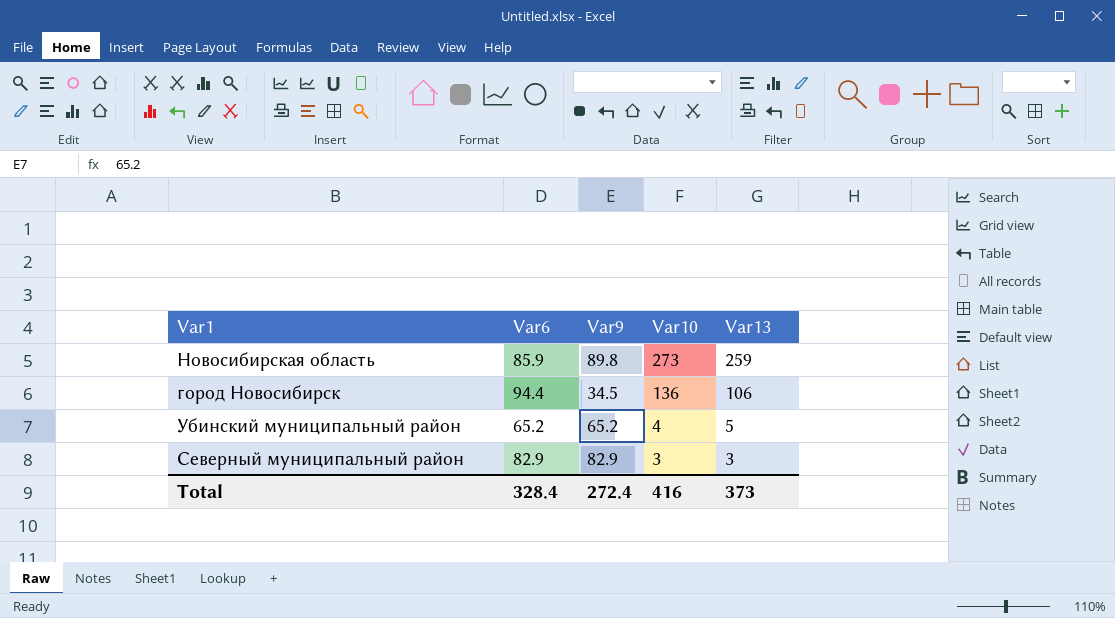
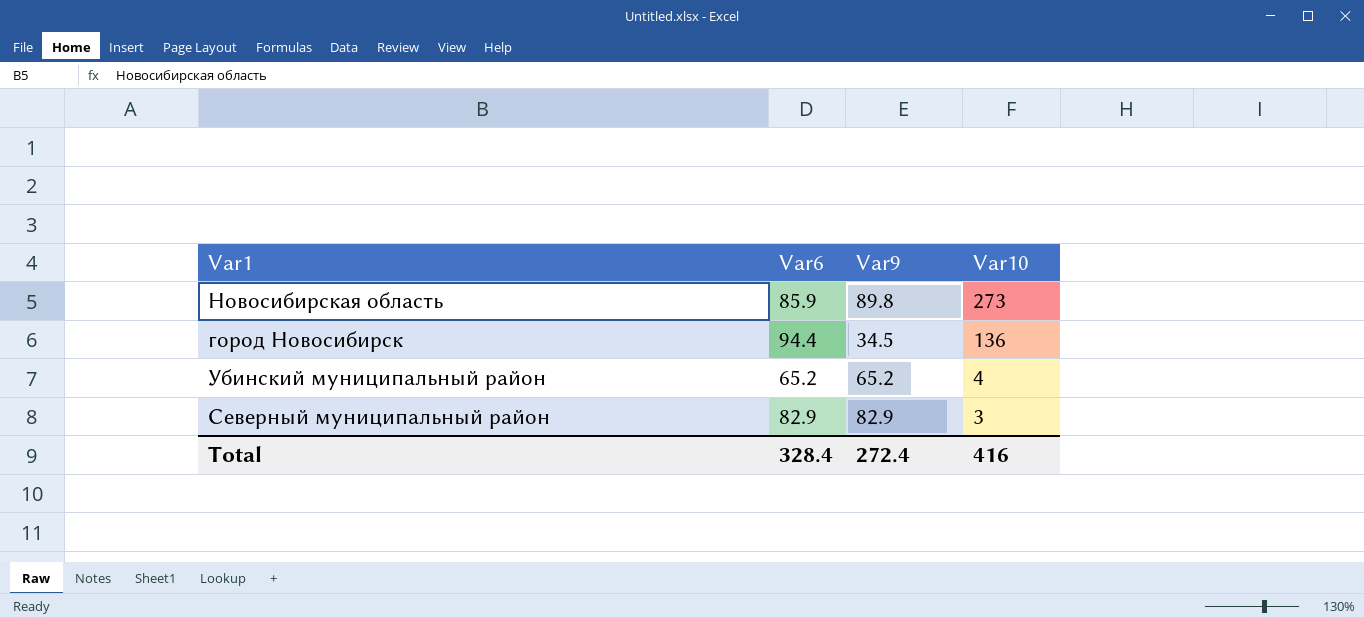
column Var13 | position: 5 -> none

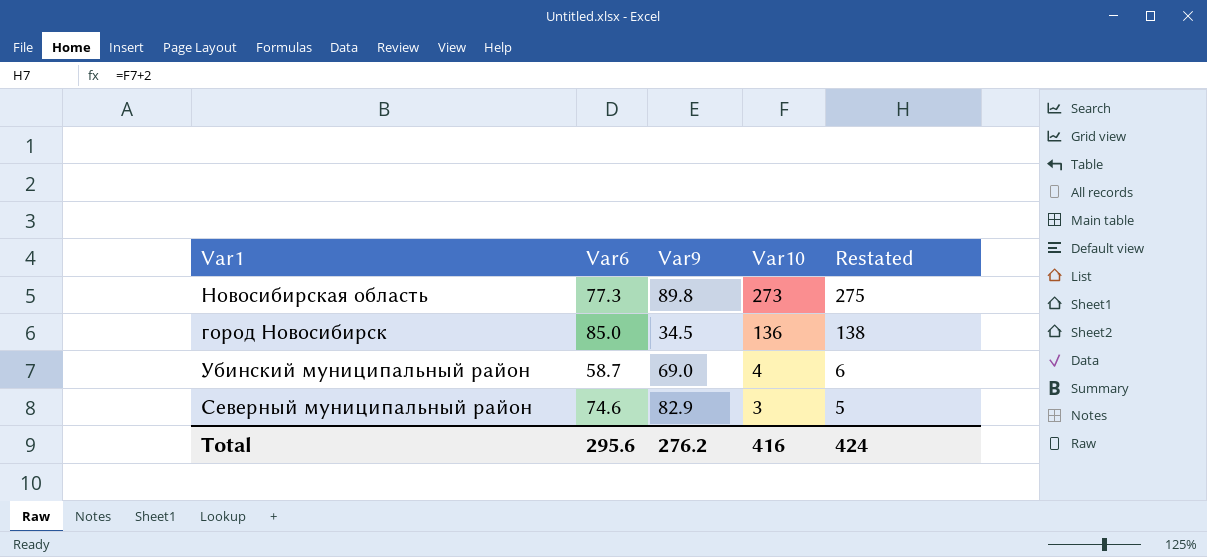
column Restated | formula: none -> [Var10] + 2
Новосибирская область | Var6: 85.9 -> 77.3
город Новосибирск | Var6: 94.4 -> 85.0
Убинский муниципальный район | Var6: 65.2 -> 58.7
Убинский муниципальный район | Var9: 65.2 -> 69.0
Северный муниципальный район | Var6: 82.9 -> 74.6
Total | Var6: 328.4 -> 295.6
Total | Var9: 272.4 -> 276.2

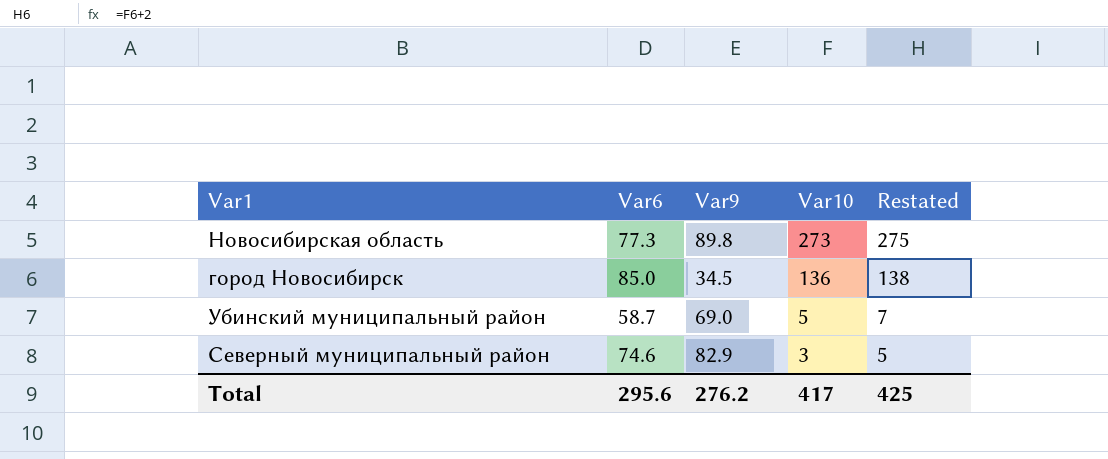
Убинский муниципальный район | Var10: 4 -> 5
Убинский муниципальный район | Restated: 6 -> 7
Total | Var10: 416 -> 417
Total | Restated: 424 -> 425

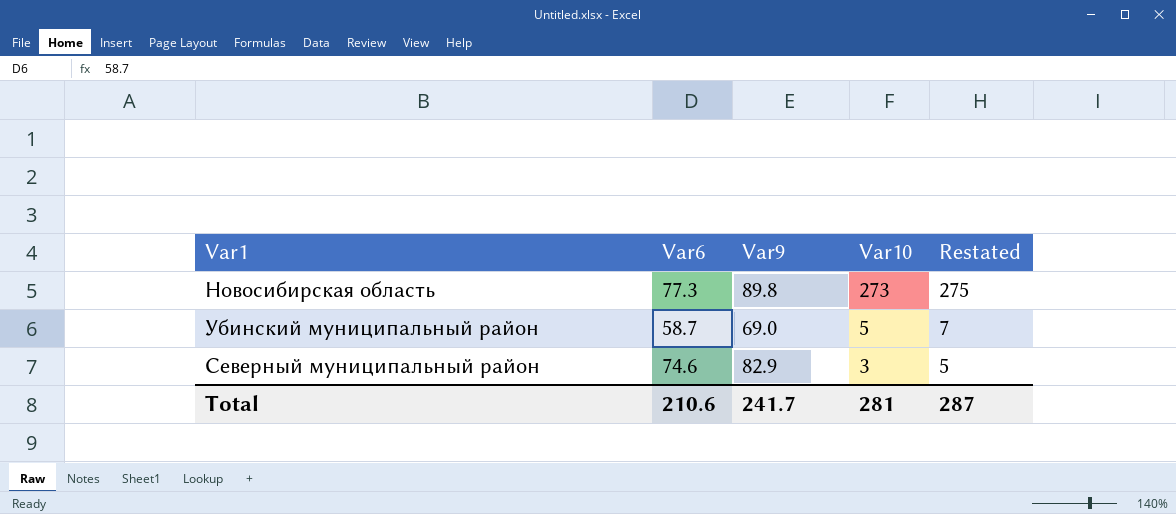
row город Новосибирск: 85.0 | 34.5 | 136 | 138 -> none
Total | Var6: 295.6 -> 210.6
Total | Var9: 276.2 -> 241.7
Total | Var10: 417 -> 281
Total | Restated: 425 -> 287

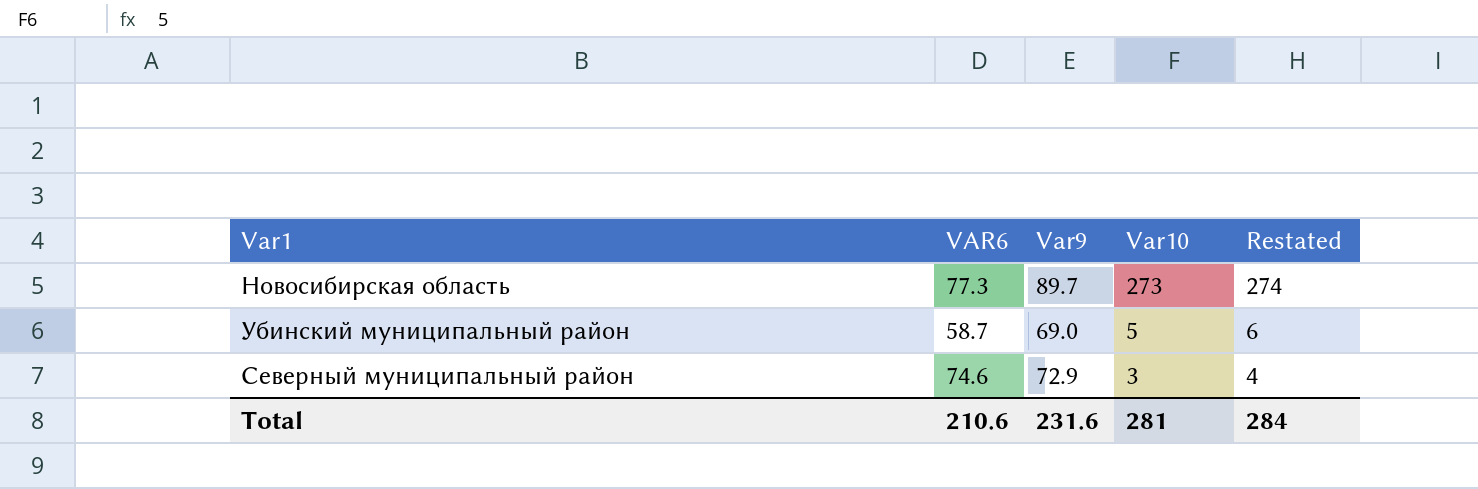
column name: Var6 -> VAR6
column Restated | formula: [Var10] + 2 -> [Var10] + 1
Новосибирская область | Var9: 89.8 -> 89.7
Северный муниципальный район | Var9: 82.9 -> 72.9
Total | Var9: 241.7 -> 231.6
Total | Restated: 287 -> 284

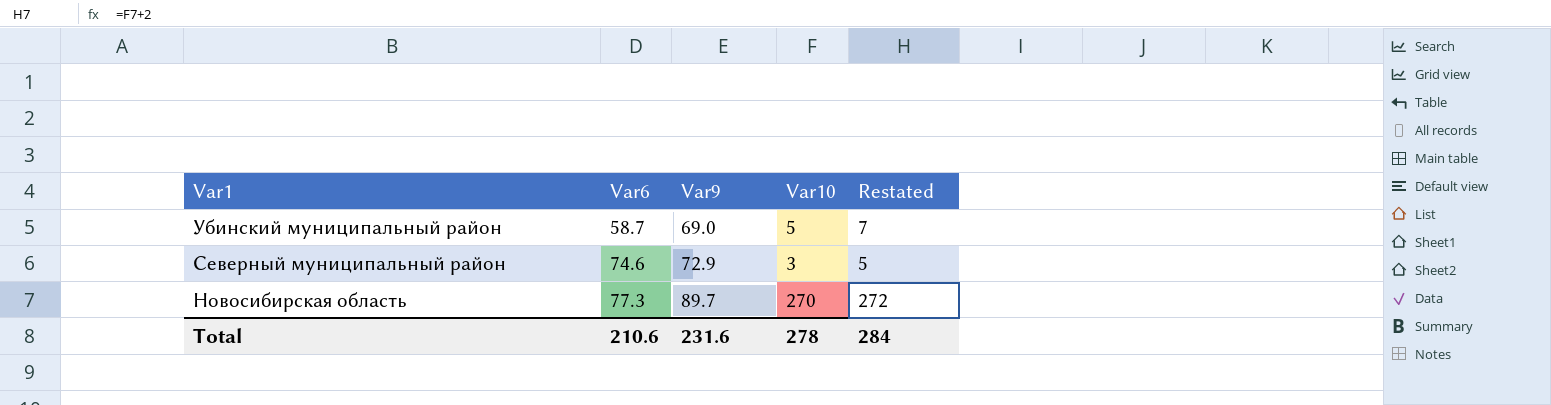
row order: Var10 descending -> Var1 descending
column name: VAR6 -> Var6
column Restated | formula: [Var10] + 1 -> [Var10] + 2
Новосибирская область | Var10: 273 -> 270
Total | Var10: 281 -> 278

